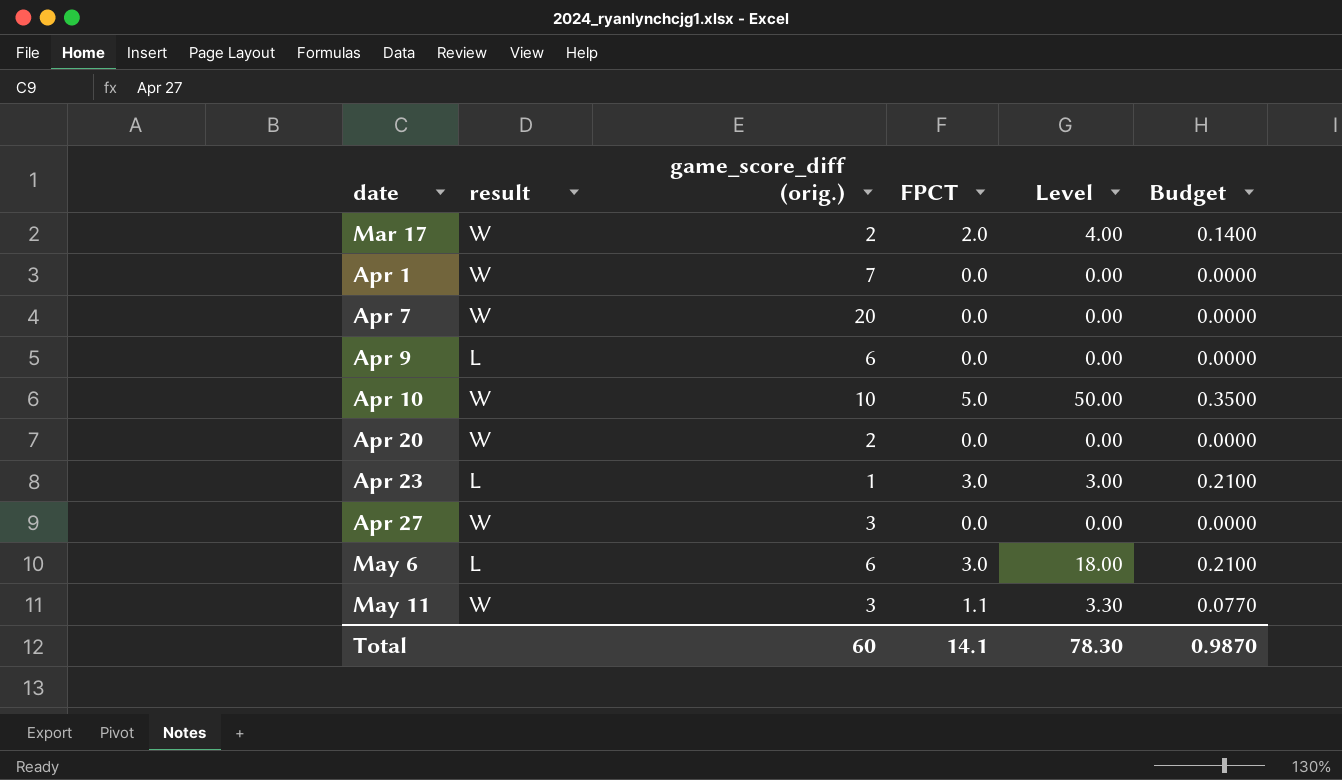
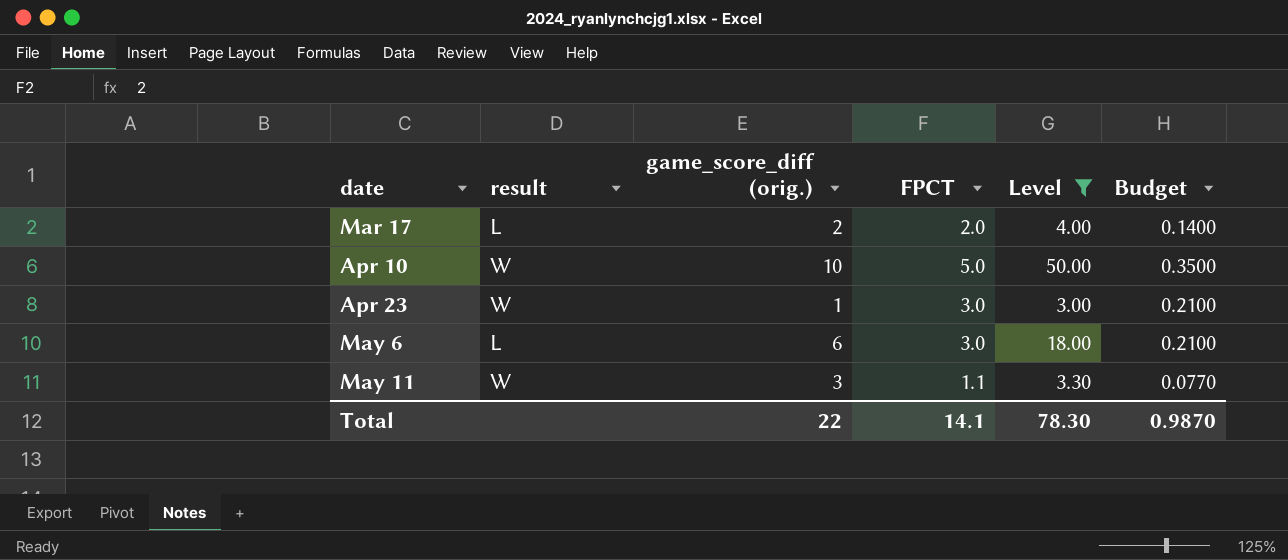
filter: none -> Level != 0.00
Mar 17 | result: W -> L
Apr 23 | result: L -> W
Total | game_score_diff (orig.): 60 -> 22

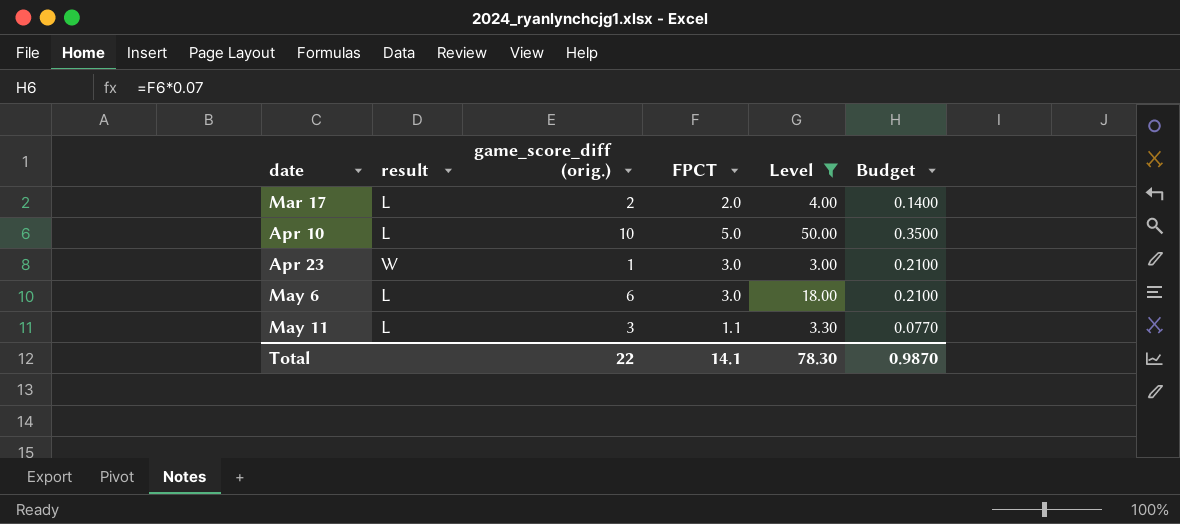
Apr 10 | result: W -> L
May 11 | result: W -> L

